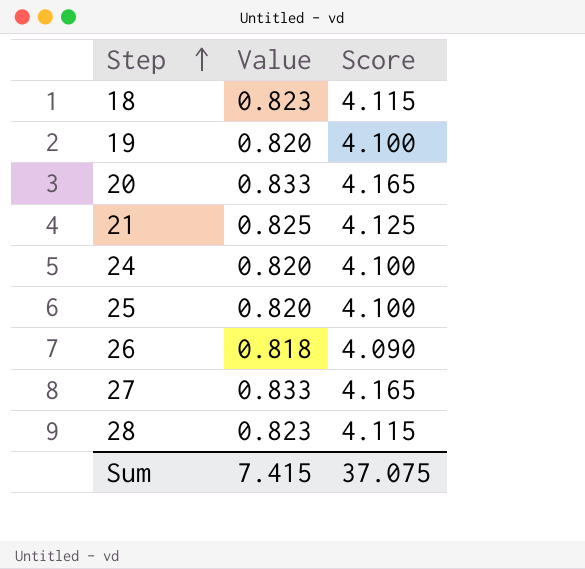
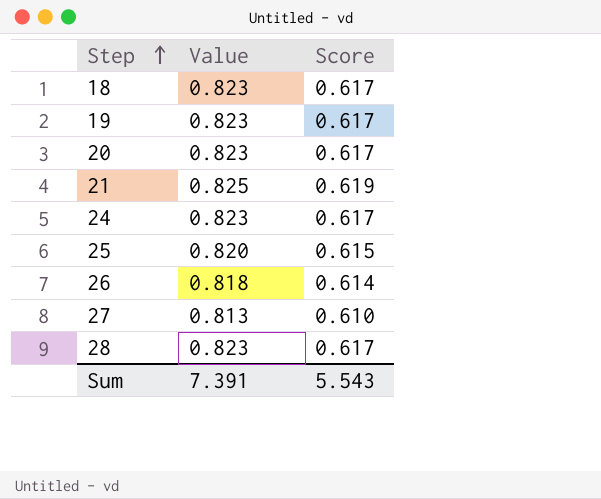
column Score | formula: [Value] * 5 -> [Value] * 0.75
19 | Value: 0.820 -> 0.823
20 | Value: 0.833 -> 0.823
24 | Value: 0.820 -> 0.823
27 | Value: 0.833 -> 0.813
Sum | Value: 7.415 -> 7.391
Sum | Score: 37.075 -> 5.543

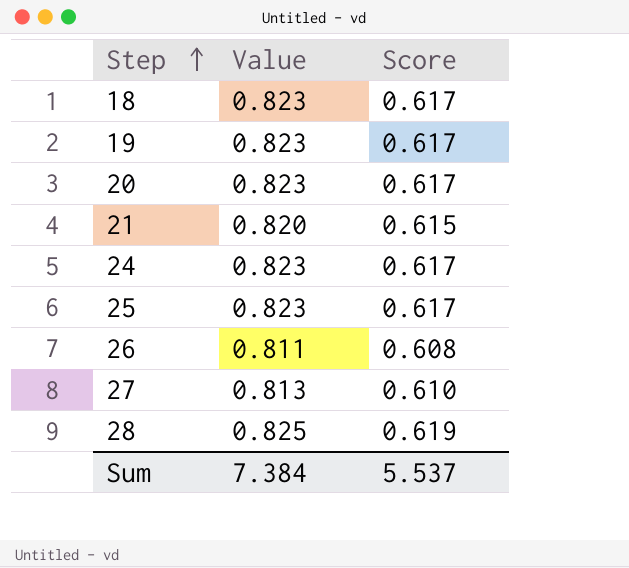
21 | Value: 0.825 -> 0.820
21 | Score: 0.619 -> 0.615
25 | Value: 0.820 -> 0.823
25 | Score: 0.615 -> 0.617
26 | Value: 0.818 -> 0.811
26 | Score: 0.614 -> 0.608
28 | Value: 0.823 -> 0.825
28 | Score: 0.617 -> 0.619
Sum | Value: 7.391 -> 7.384
Sum | Score: 5.543 -> 5.537

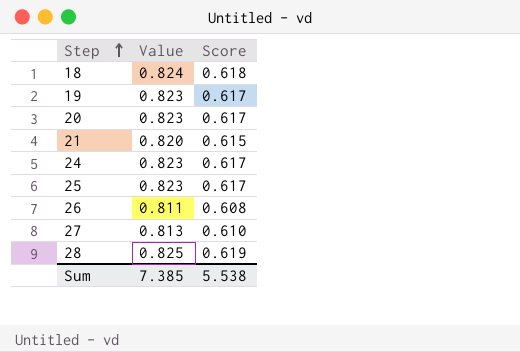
18 | Value: 0.823 -> 0.824
18 | Score: 0.617 -> 0.618
Sum | Value: 7.384 -> 7.385
Sum | Score: 5.537 -> 5.538

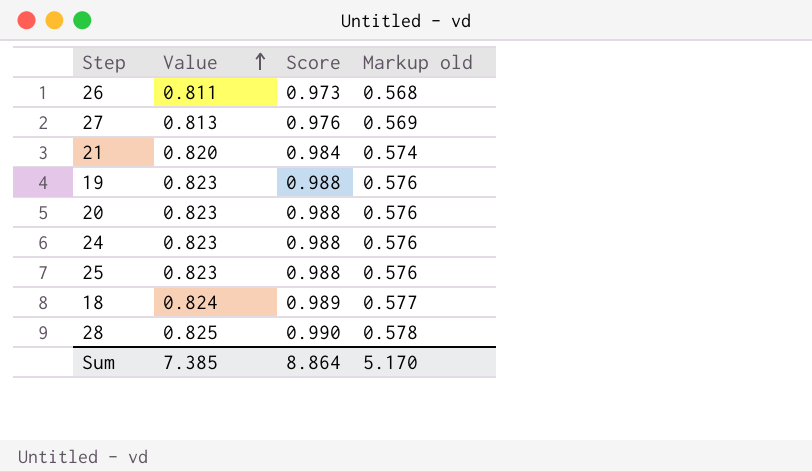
row order: Step ascending -> Value ascending
column Score | formula: [Value] * 0.75 -> [Value] * 1.2
column Markup old | formula: none -> [Value] * 0.7
Sum | Score: 5.538 -> 8.864

